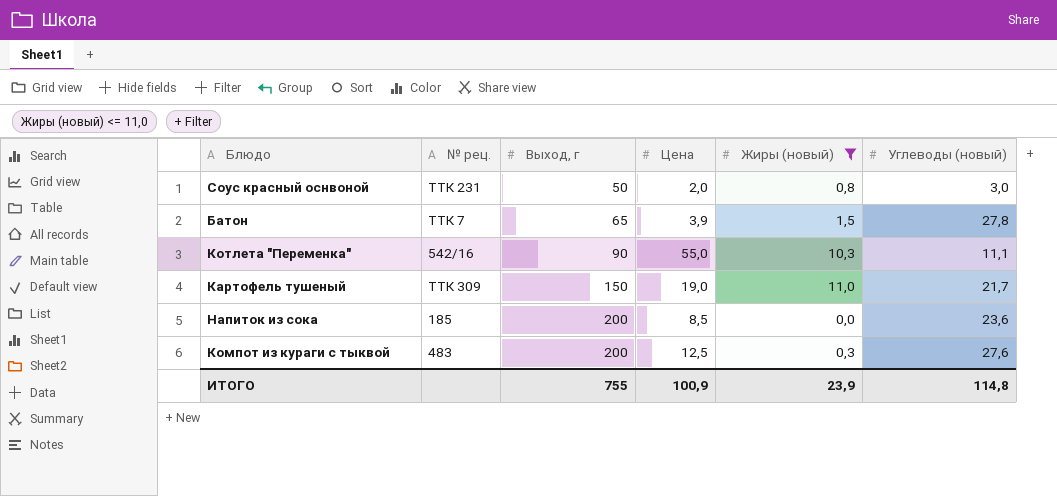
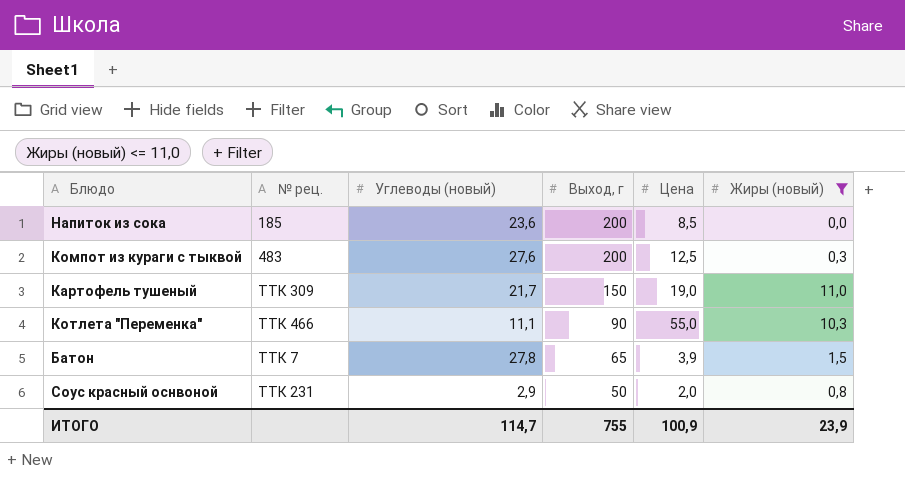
row order: Выход, г ascending -> Выход, г descending
column Углеводы (новый) | position: 6 -> 3
Котлета "Переменка" | № рец.: 542/16 -> ТТК 466
Соус красный оснвоной | Углеводы (новый): 3,0 -> 2,9
ИТОГО | Углеводы (новый): 114,8 -> 114,7

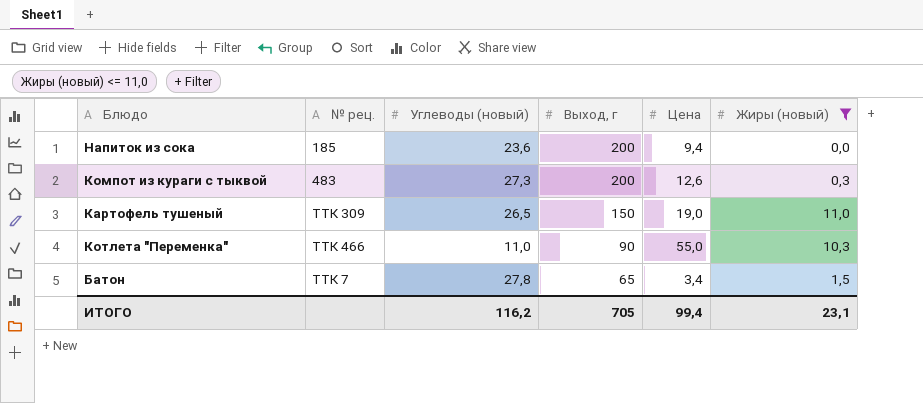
row Соус красный оснвоной: ТТК 231 | 2,9 | 50 | 2,0 | 0,8 -> none
Напиток из сока | Цена: 8,5 -> 9,4
Компот из кураги с тыквой | Углеводы (новый): 27,6 -> 27,3
Компот из кураги с тыквой | Цена: 12,5 -> 12,6
Картофель тушеный | Углеводы (новый): 21,7 -> 26,5
Котлета "Переменка" | Углеводы (новый): 11,1 -> 11,0
Батон | Цена: 3,9 -> 3,4
ИТОГО | Углеводы (новый): 114,7 -> 116,2
ИТОГО | Выход, г: 755 -> 705
ИТОГО | Цена: 100,9 -> 99,4
ИТОГО | Жиры (новый): 23,9 -> 23,1

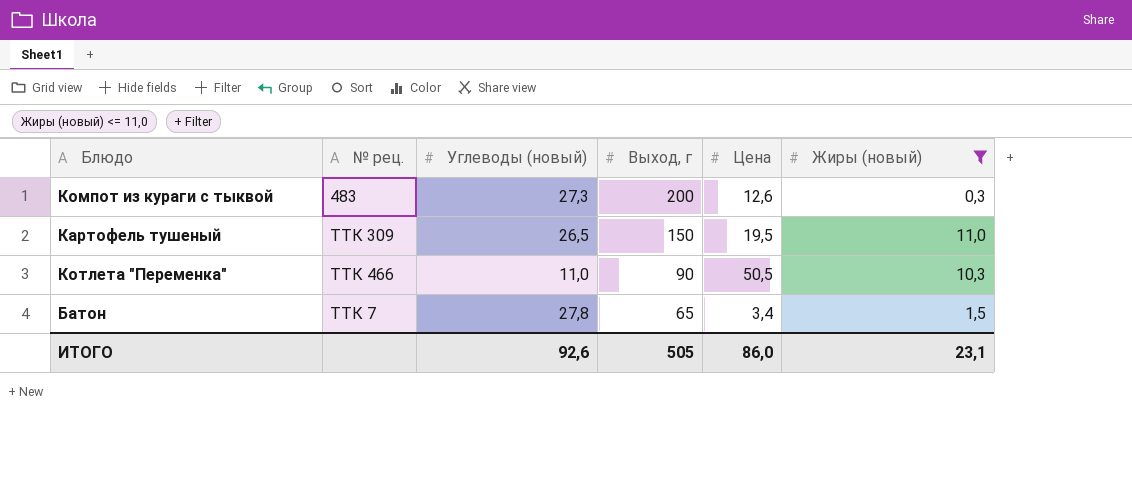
row Напиток из сока: 185 | 23,6 | 200 | 9,4 | 0,0 -> none
Картофель тушеный | Цена: 19,0 -> 19,5
Котлета "Переменка" | Цена: 55,0 -> 50,5
ИТОГО | Углеводы (новый): 116,2 -> 92,6
ИТОГО | Выход, г: 705 -> 505
ИТОГО | Цена: 99,4 -> 86,0

